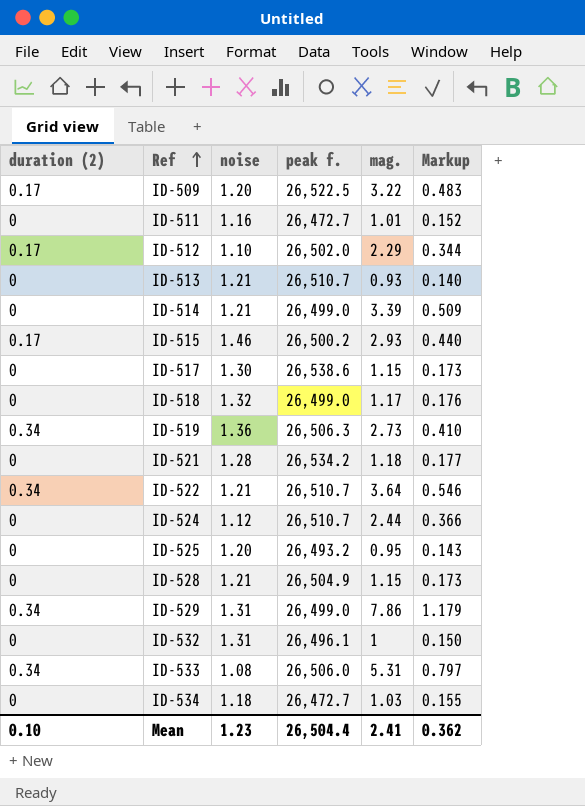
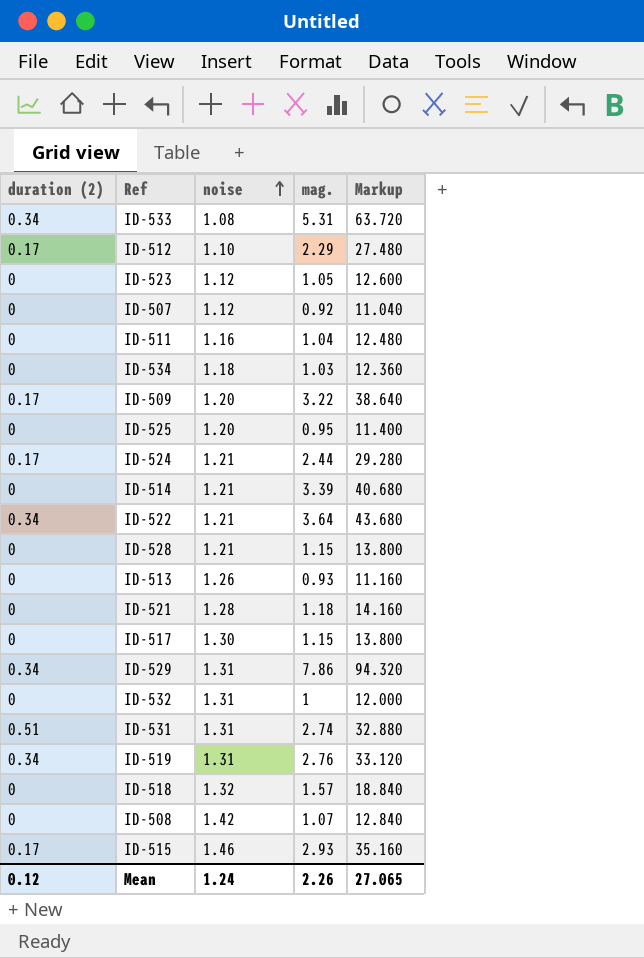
row order: Ref ascending -> noise ascending
column peak f. | position: 4 -> none
column Markup | formula: [mag.] * 0.15 -> [mag.] * 12
row ID-523: none -> 0 | 1.12 | 1.05 | 12.600
row ID-507: none -> 0 | 1.12 | 0.92 | 11.040
ID-511 | mag.: 1.01 -> 1.04
ID-524 | duration (2): 0 -> 0.17
ID-524 | noise: 1.12 -> 1.21
ID-513 | noise: 1.21 -> 1.26
row ID-531: none -> 0.51 | 1.31 | 2.74 | 32.880
ID-519 | noise: 1.36 -> 1.31
ID-519 | mag.: 2.73 -> 2.76
ID-518 | mag.: 1.17 -> 1.57
row ID-508: none -> 0 | 1.42 | 1.07 | 12.840
Mean | duration (2): 0.10 -> 0.12
Mean | noise: 1.23 -> 1.24
Mean | mag.: 2.41 -> 2.26
Mean | Markup: 0.362 -> 27.065

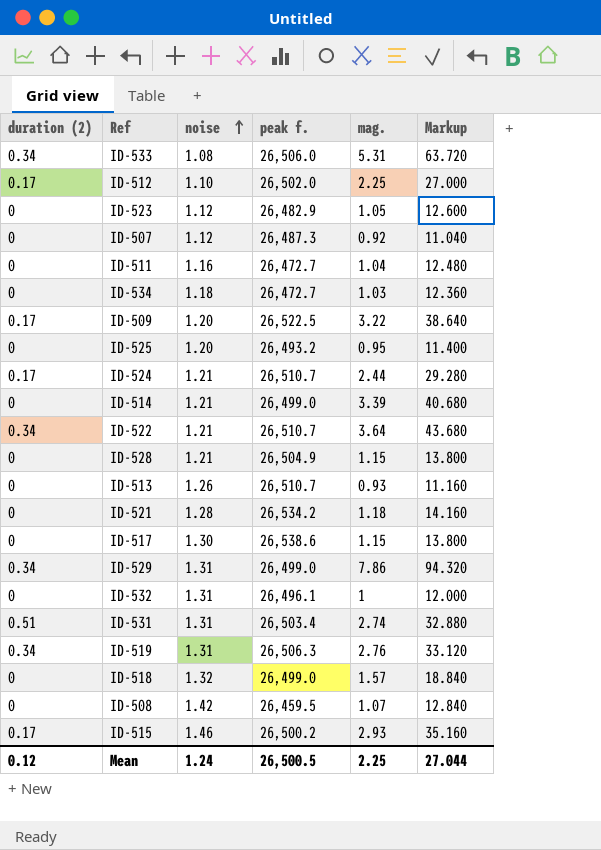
column peak f. | position: none -> 4
ID-512 | mag.: 2.29 -> 2.25
ID-512 | Markup: 27.480 -> 27.000
Mean | mag.: 2.26 -> 2.25
Mean | Markup: 27.065 -> 27.044

